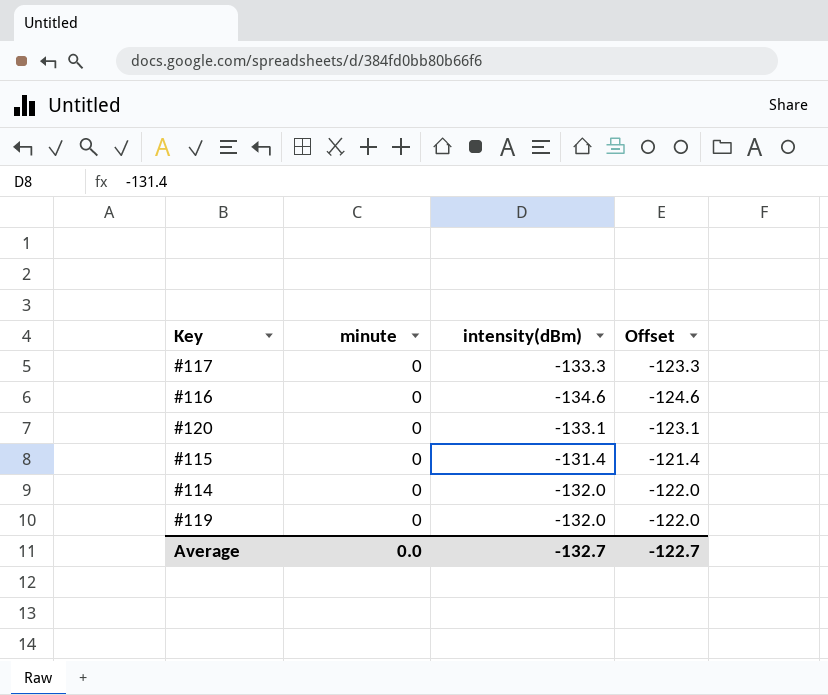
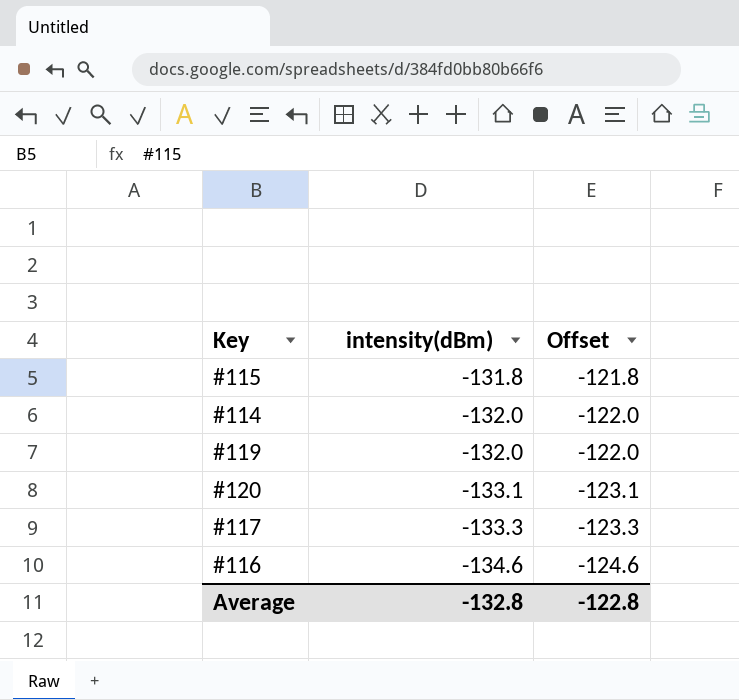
row order: none -> intensity(dBm) descending
column minute | position: 2 -> none
#115 | intensity(dBm): -131.4 -> -131.8
#115 | Offset: -121.4 -> -121.8
Average | intensity(dBm): -132.7 -> -132.8
Average | Offset: -122.7 -> -122.8

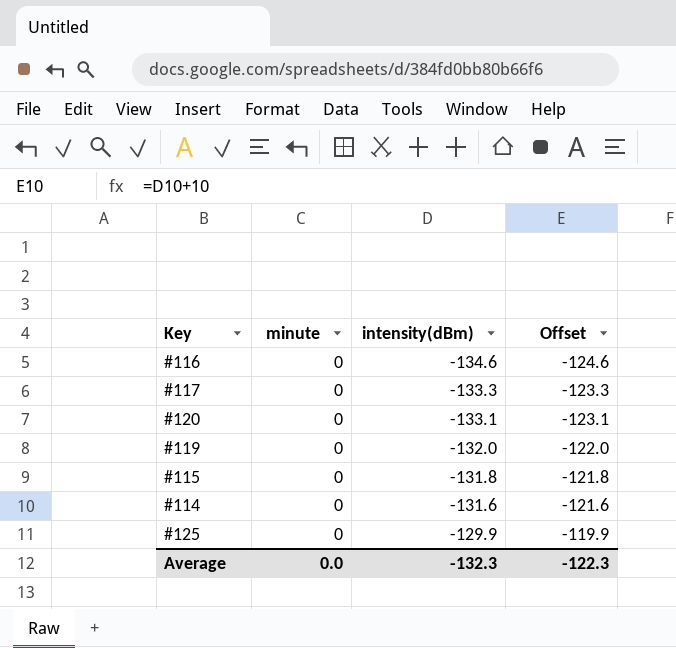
row order: intensity(dBm) descending -> intensity(dBm) ascending
column minute | position: none -> 2
#114 | intensity(dBm): -132.0 -> -131.6
#114 | Offset: -122.0 -> -121.6
row #125: none -> 0 | -129.9 | -119.9
Average | intensity(dBm): -132.8 -> -132.3
Average | Offset: -122.8 -> -122.3

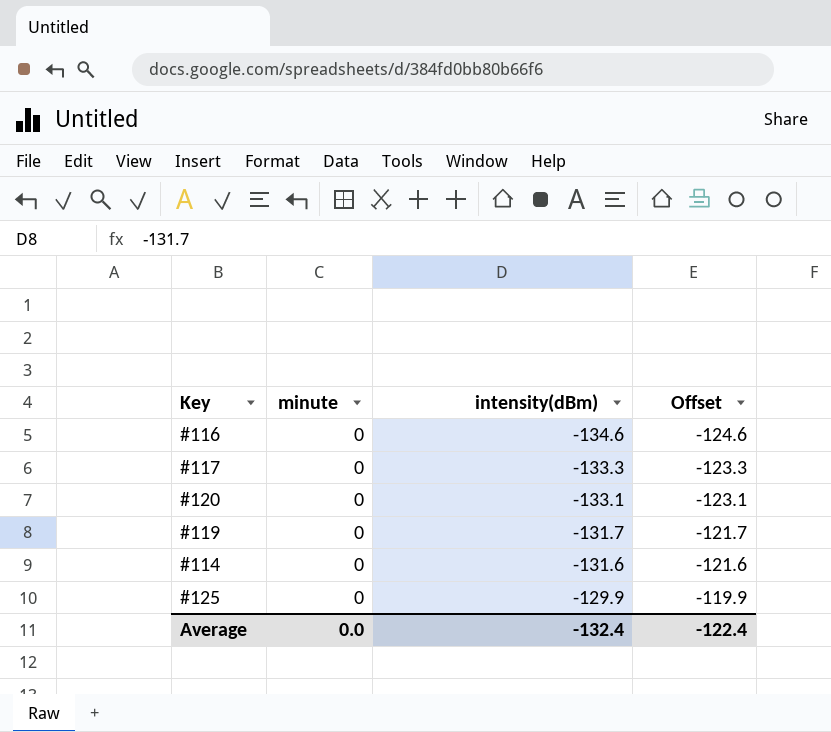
row #115: 0 | -131.8 | -121.8 -> none
#119 | intensity(dBm): -132.0 -> -131.7
#119 | Offset: -122.0 -> -121.7
Average | intensity(dBm): -132.3 -> -132.4
Average | Offset: -122.3 -> -122.4

